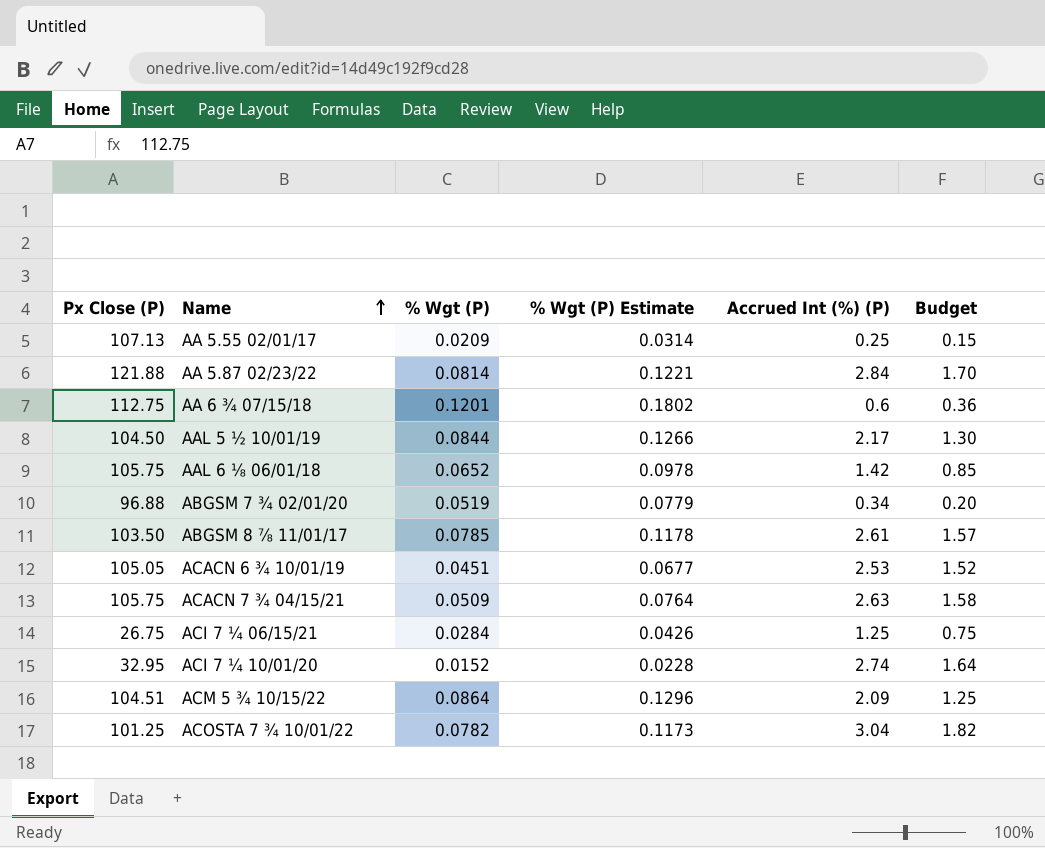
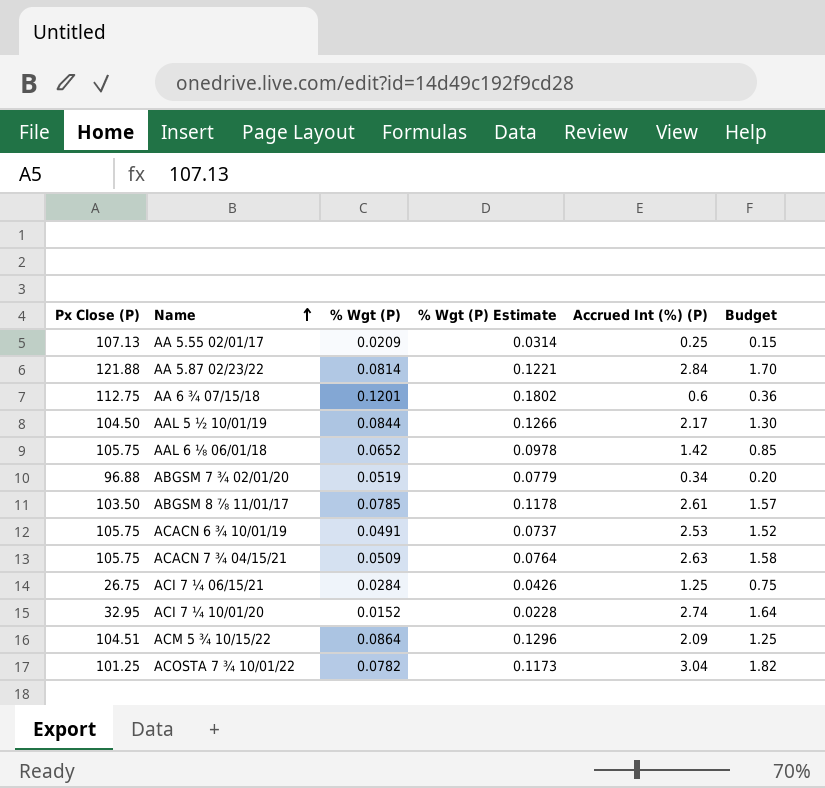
ACACN 6 ¾ 10/01/19 | Px Close (P): 105.05 -> 105.75
ACACN 6 ¾ 10/01/19 | % Wgt (P): 0.0451 -> 0.0491
ACACN 6 ¾ 10/01/19 | % Wgt (P) Estimate: 0.0677 -> 0.0737

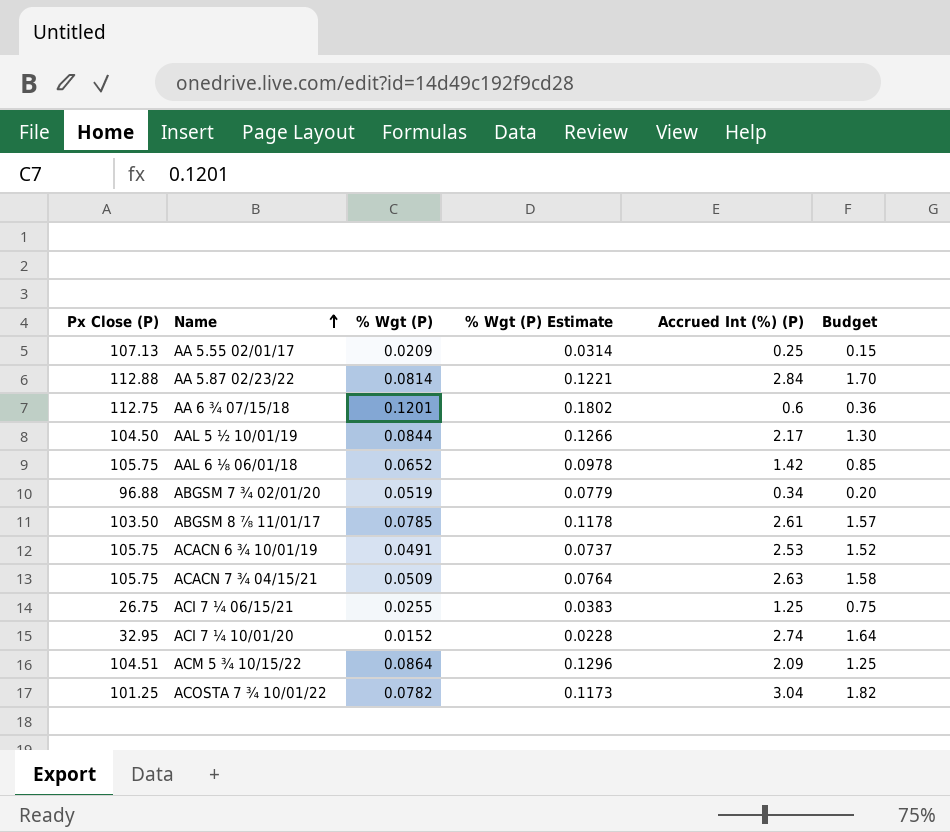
AA 5.87 02/23/22 | Px Close (P): 121.88 -> 112.88
ACI 7 ¼ 06/15/21 | % Wgt (P): 0.0284 -> 0.0255
ACI 7 ¼ 06/15/21 | % Wgt (P) Estimate: 0.0426 -> 0.0383

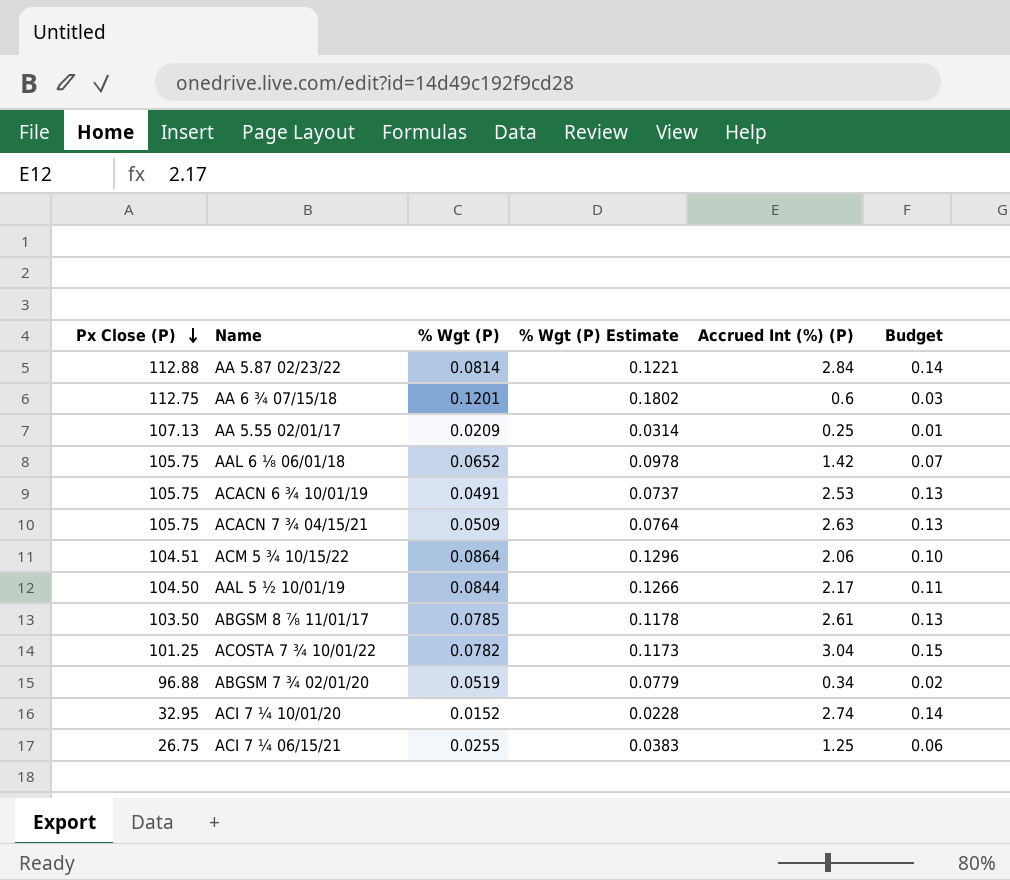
row order: Name ascending -> Px Close (P) descending
column Budget | formula: [Accrued Int (%) (P)] * 0.6 -> [Accrued Int (%) (P)] * 0.05
ACM 5 ¾ 10/15/22 | Accrued Int (%) (P): 2.09 -> 2.06

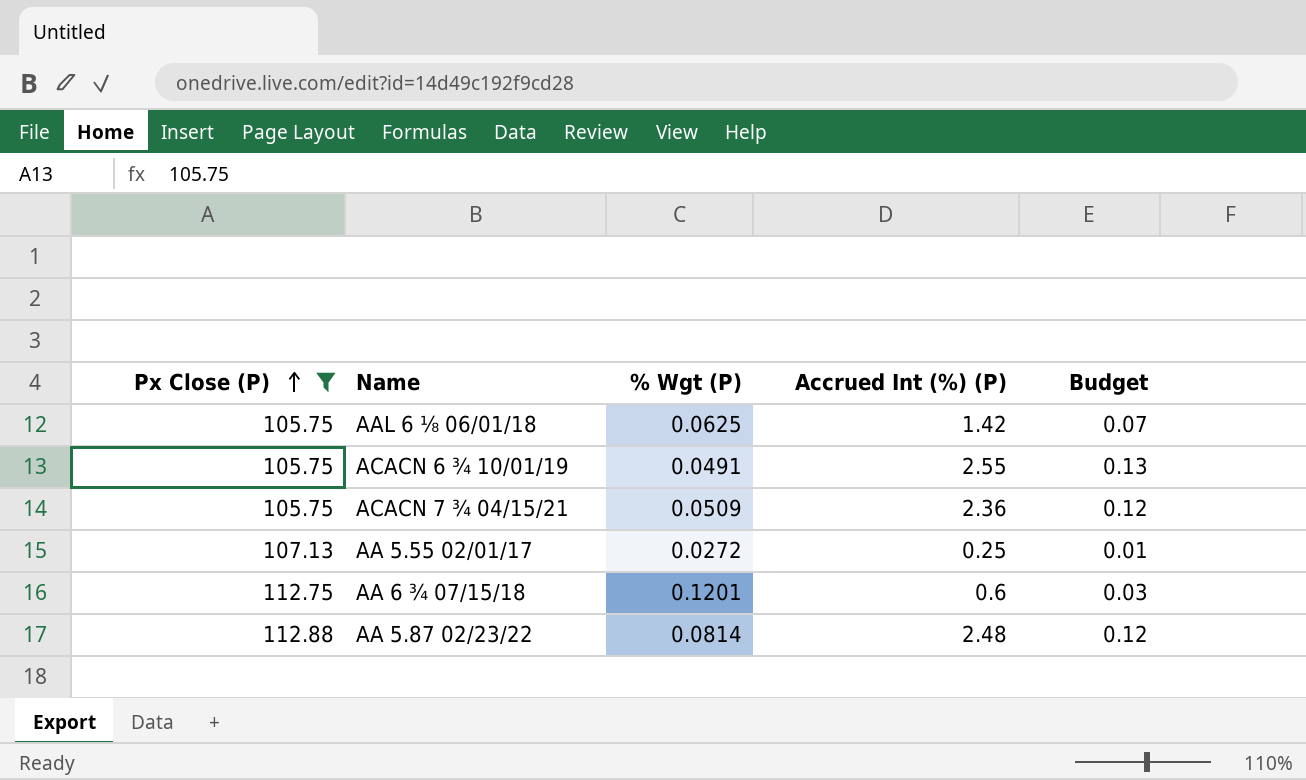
filter: none -> Px Close (P) >= 105.75
row order: Px Close (P) descending -> Px Close (P) ascending
column % Wgt (P) Estimate | formula: [% Wgt (P)] * 1.5 -> none
AAL 6 ⅛ 06/01/18 | % Wgt (P): 0.0652 -> 0.0625
ACACN 6 ¾ 10/01/19 | Accrued Int (%) (P): 2.53 -> 2.55
ACACN 7 ¾ 04/15/21 | Accrued Int (%) (P): 2.63 -> 2.36
ACACN 7 ¾ 04/15/21 | Budget: 0.13 -> 0.12
AA 5.55 02/01/17 | % Wgt (P): 0.0209 -> 0.0272
AA 5.87 02/23/22 | Accrued Int (%) (P): 2.84 -> 2.48
AA 5.87 02/23/22 | Budget: 0.14 -> 0.12

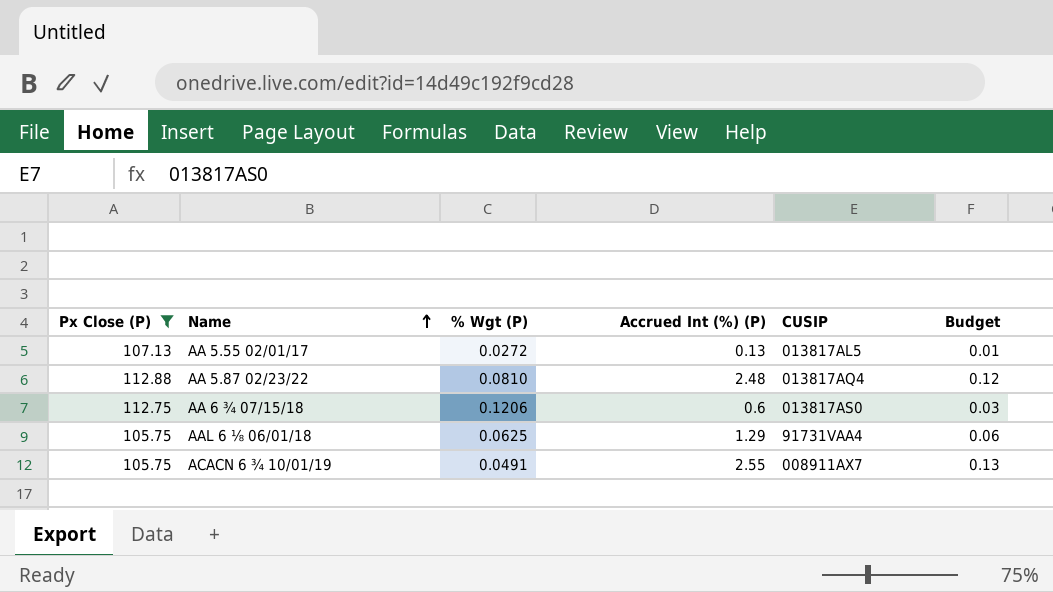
row order: Px Close (P) ascending -> Name ascending
column CUSIP | position: none -> 5
row ACACN 7 ¾ 04/15/21: 105.75 | 0.0509 | 2.36 | 0.12 -> none
AA 5.55 02/01/17 | Accrued Int (%) (P): 0.25 -> 0.13
AA 5.87 02/23/22 | % Wgt (P): 0.0814 -> 0.0810
AA 6 ¾ 07/15/18 | % Wgt (P): 0.1201 -> 0.1206
AAL 6 ⅛ 06/01/18 | Accrued Int (%) (P): 1.42 -> 1.29
AAL 6 ⅛ 06/01/18 | Budget: 0.07 -> 0.06

